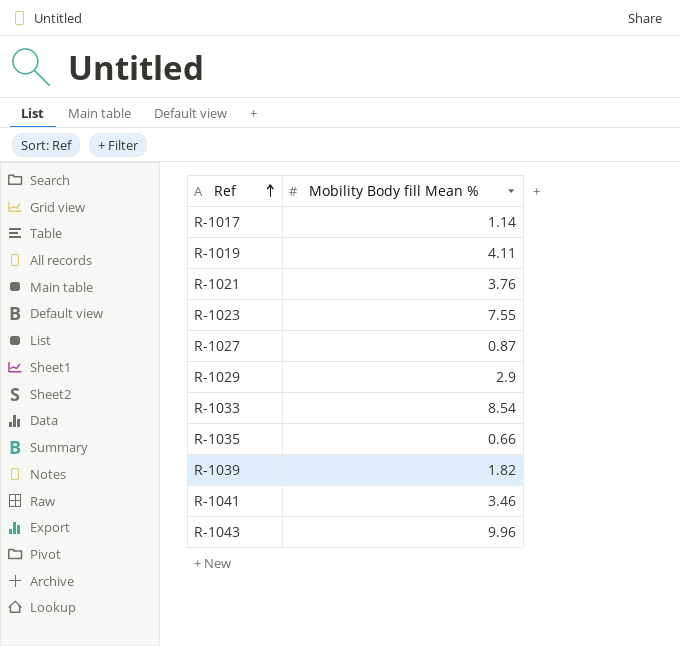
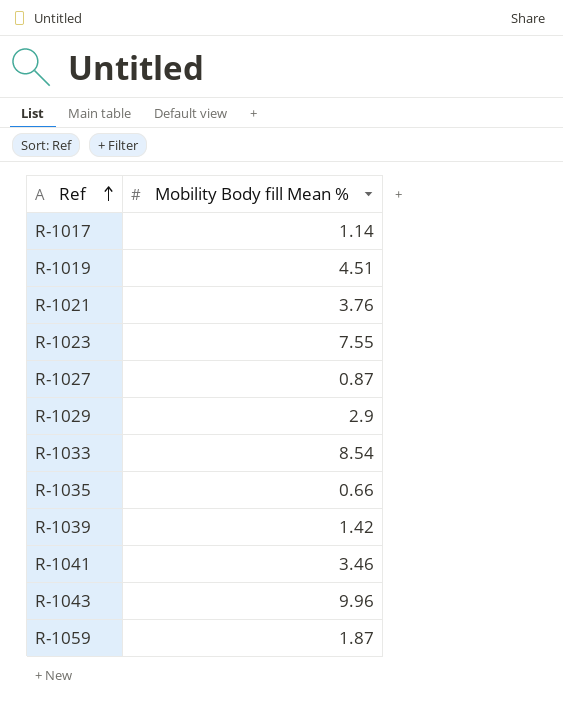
R-1019 | Mobility Body fill Mean %: 4.11 -> 4.51
R-1039 | Mobility Body fill Mean %: 1.82 -> 1.42
row R-1059: none -> 1.87

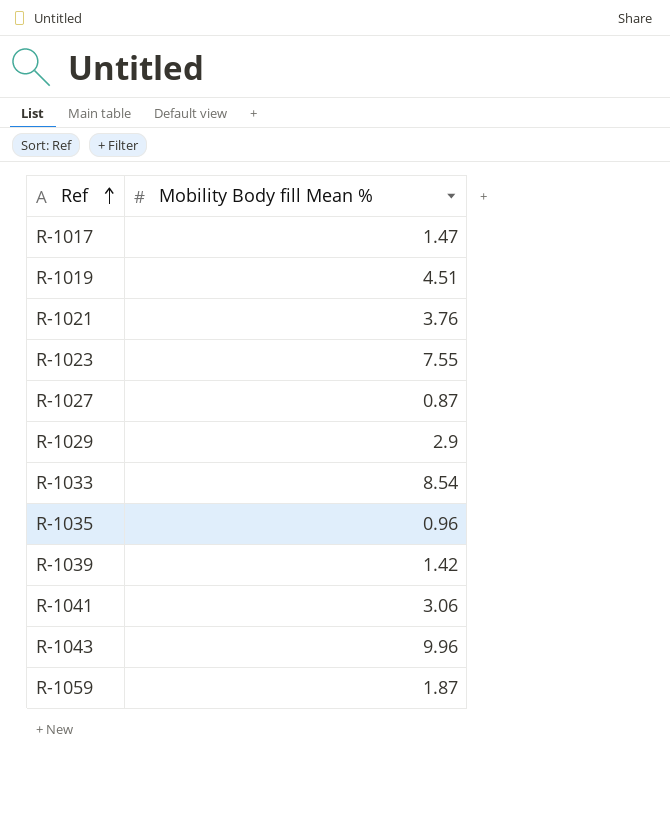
R-1017 | Mobility Body fill Mean %: 1.14 -> 1.47
R-1035 | Mobility Body fill Mean %: 0.66 -> 0.96
R-1041 | Mobility Body fill Mean %: 3.46 -> 3.06

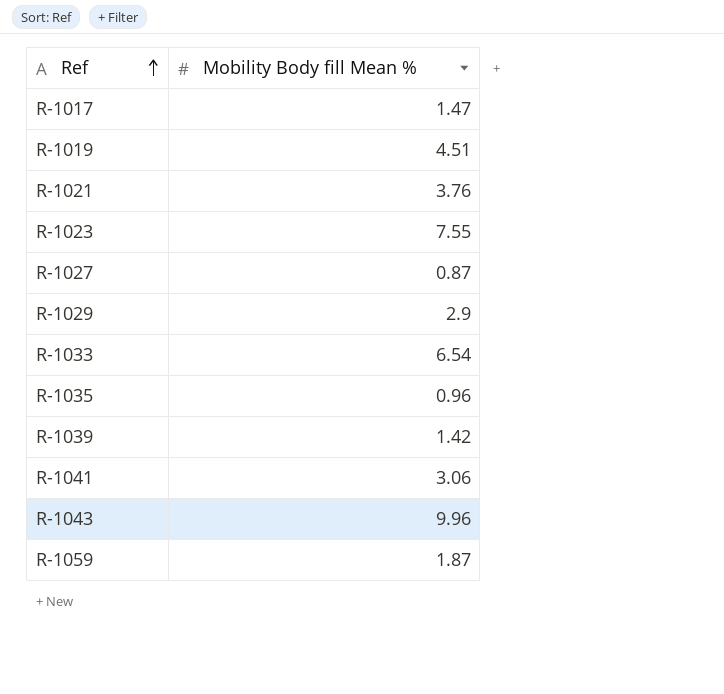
R-1033 | Mobility Body fill Mean %: 8.54 -> 6.54

